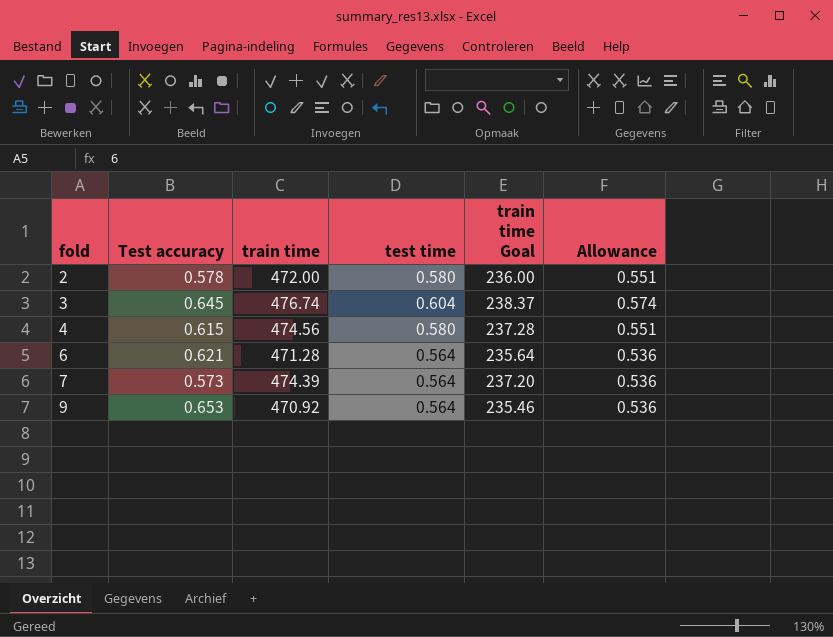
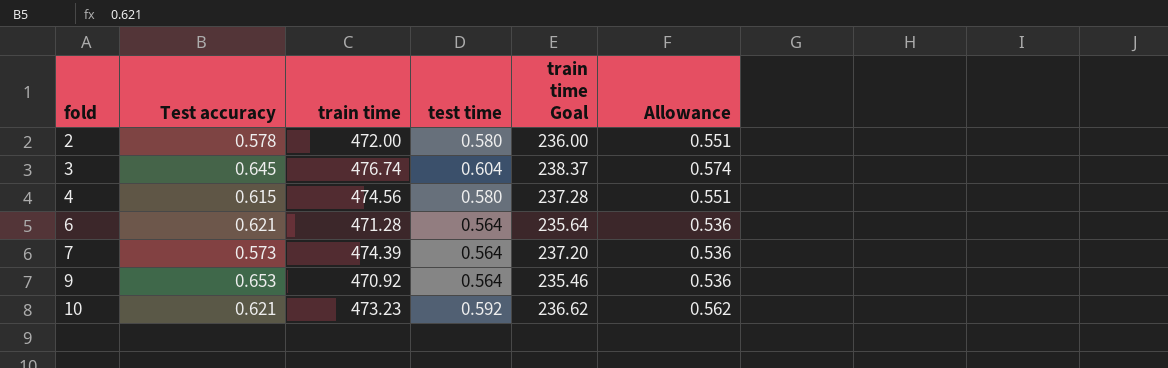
row 10: none -> 0.621 | 473.23 | 0.592 | 236.62 | 0.562

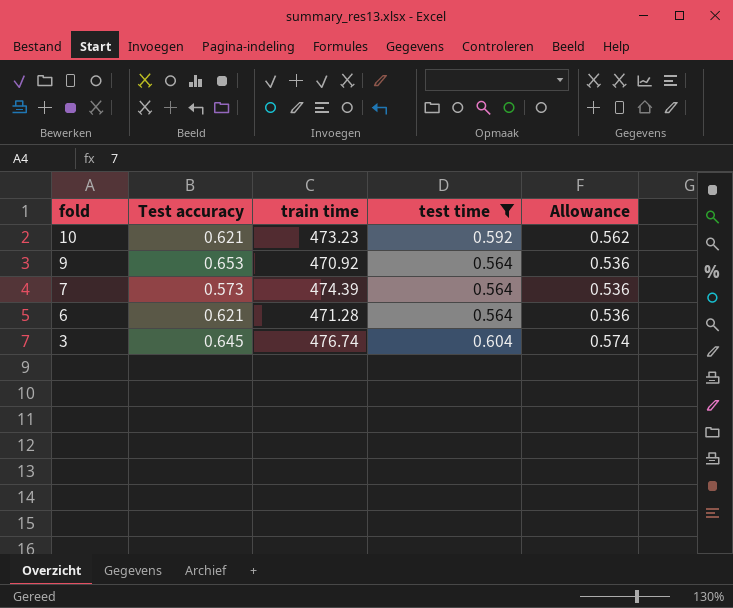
filter: none -> test time != 0.580
row order: fold ascending -> fold descending
column train time Goal | formula: [train time] * 0.5 -> none

